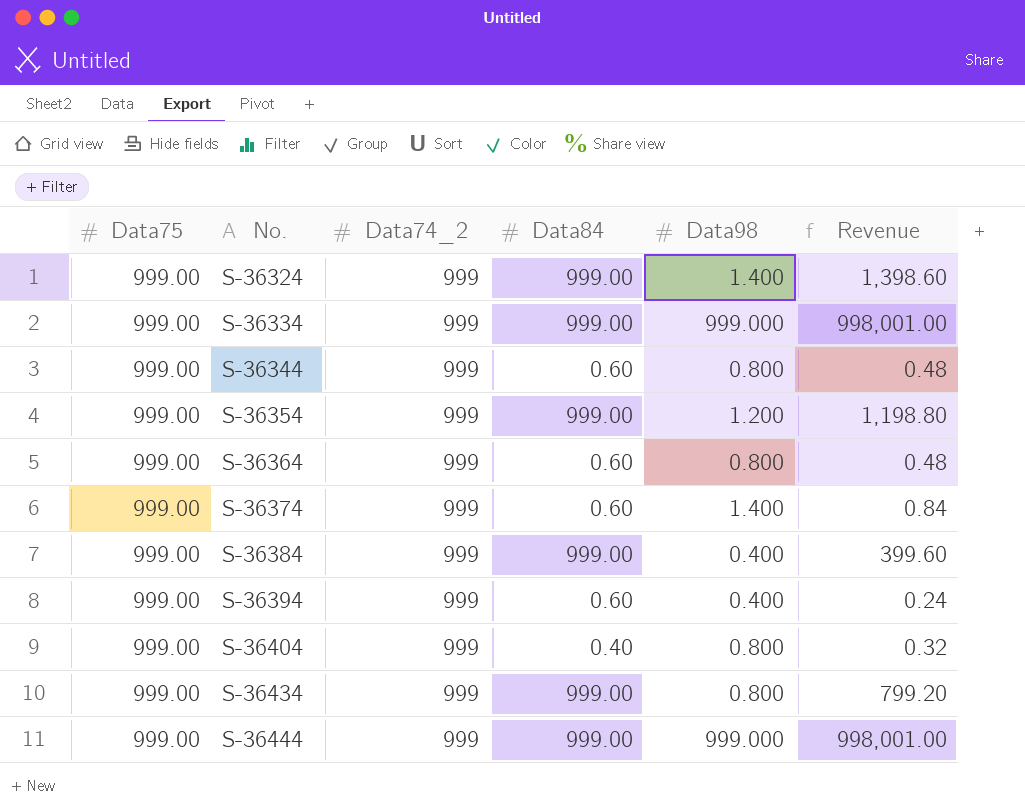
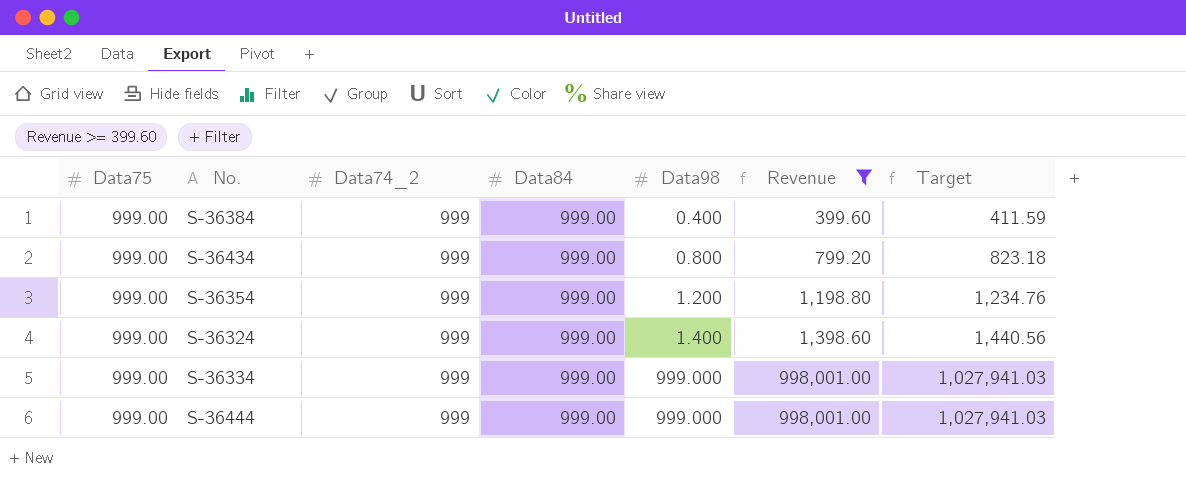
filter: none -> Revenue >= 399.60
row order: No. ascending -> Data98 ascending
column Target | formula: none -> [Revenue] * 1.03

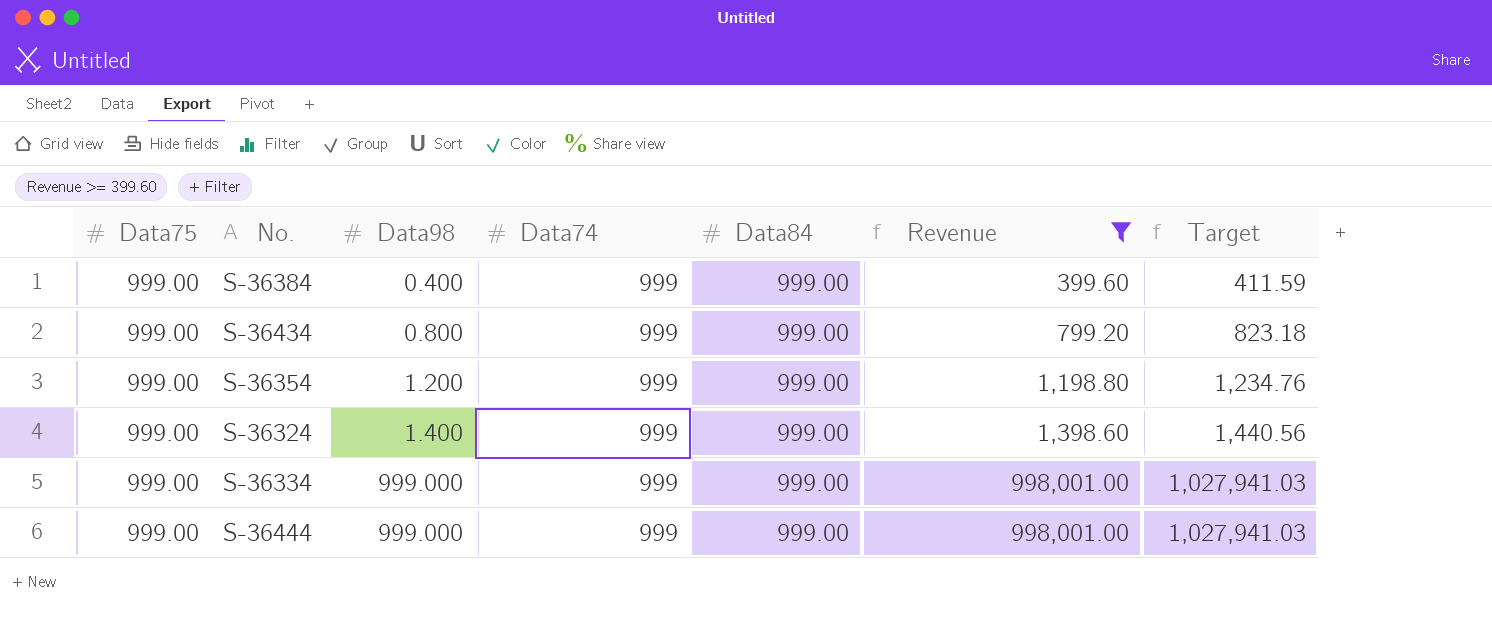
column Data98 | position: 5 -> 3
column name: Data74_2 -> Data74

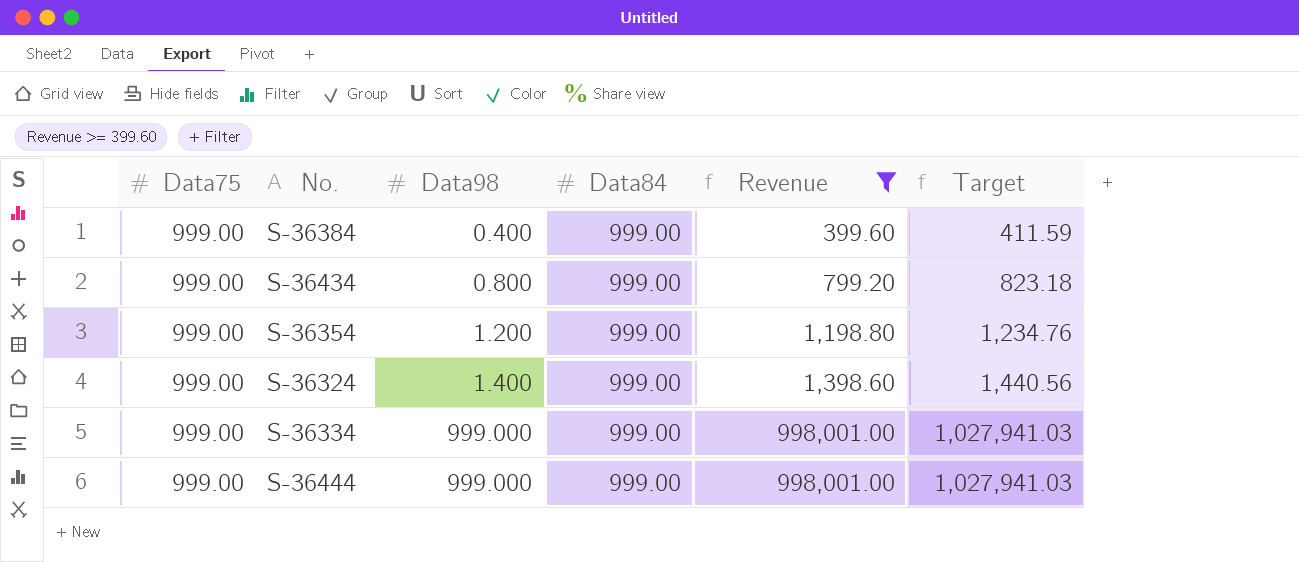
column Data74 | position: 4 -> none

